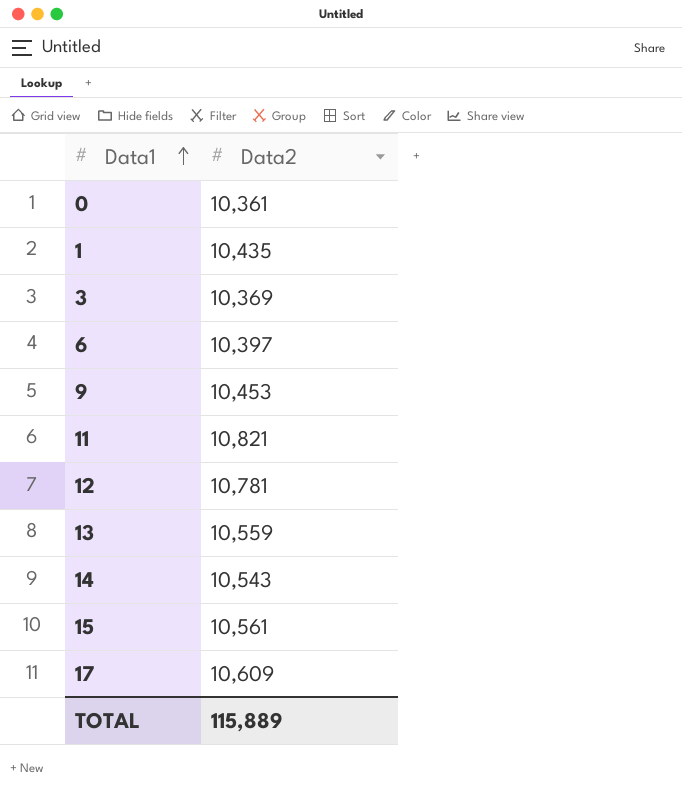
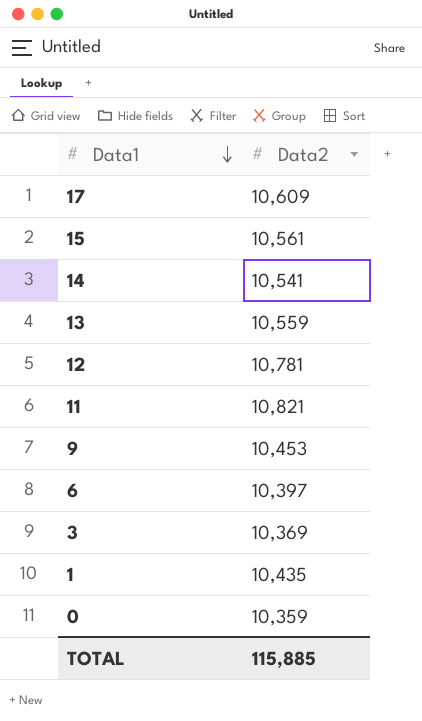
row order: Data1 ascending -> Data1 descending
14 | Data2: 10,543 -> 10,541
0 | Data2: 10,361 -> 10,359
TOTAL | Data2: 115,889 -> 115,885

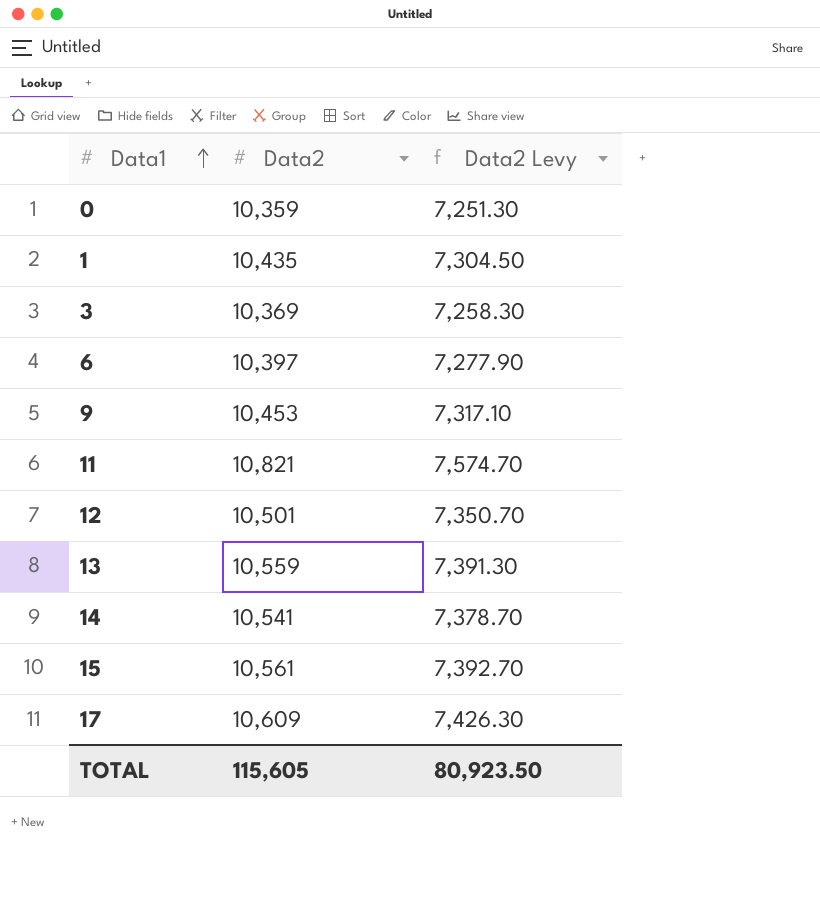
row order: Data1 descending -> Data1 ascending
column Data2 Levy | formula: none -> [Data2] * 0.7
12 | Data2: 10,781 -> 10,501
TOTAL | Data2: 115,885 -> 115,605

